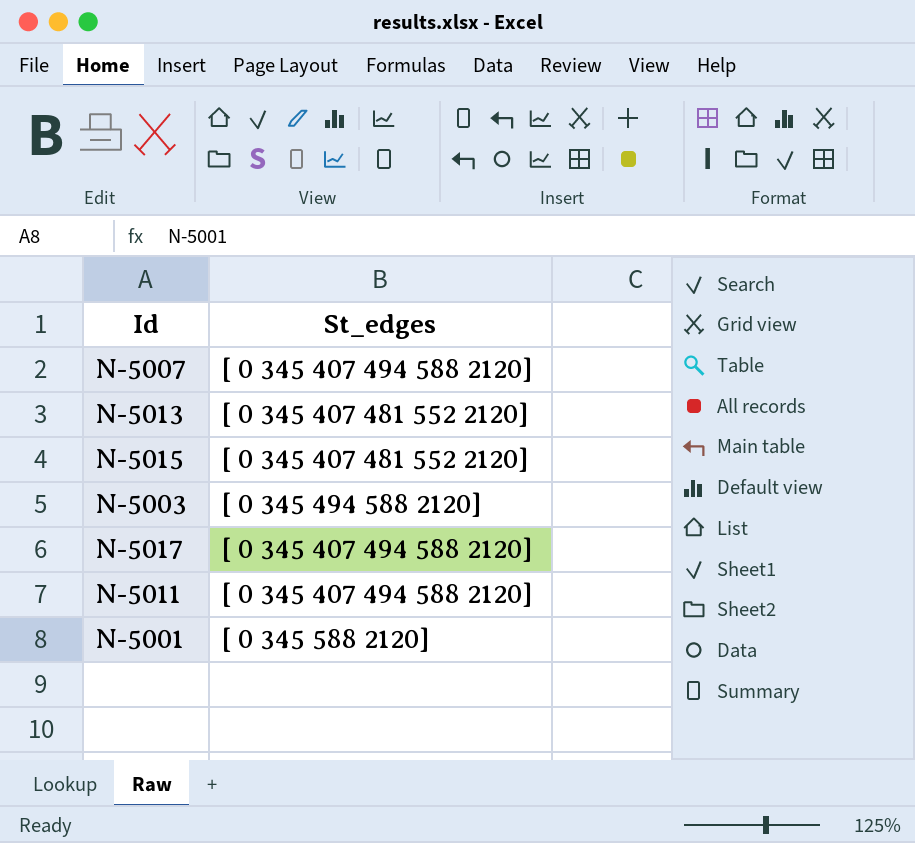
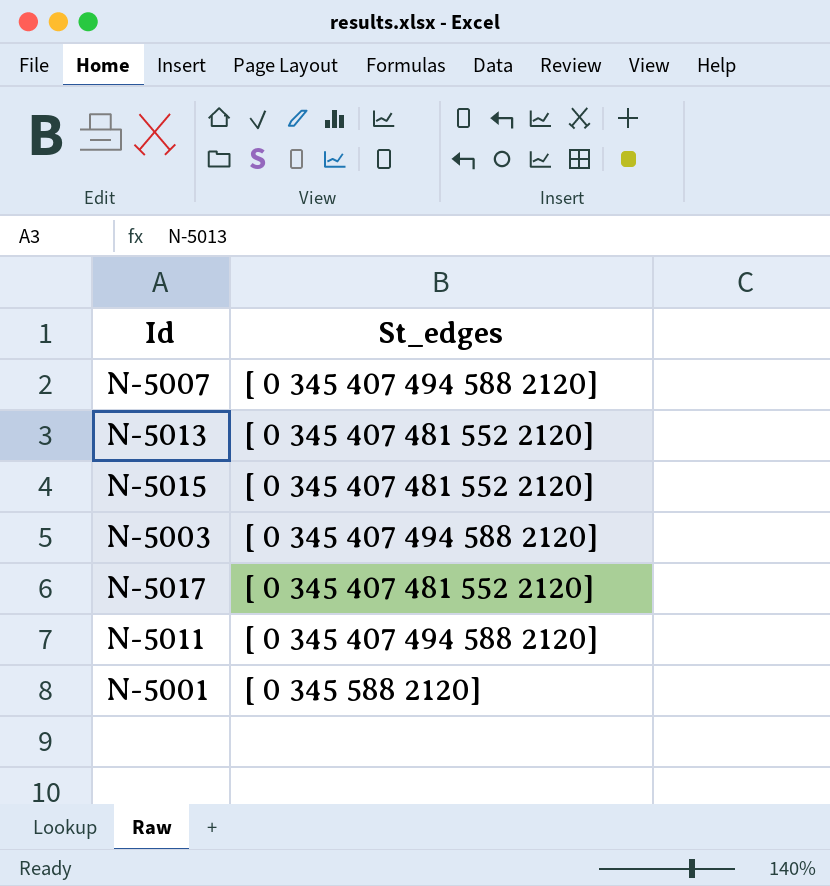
N-5003 | St_edges: [ 0 345 494 588 2120] -> [ 0 345 407 494 588 2120]
N-5017 | St_edges: [ 0 345 407 494 588 2120] -> [ 0 345 407 481 552 2120]

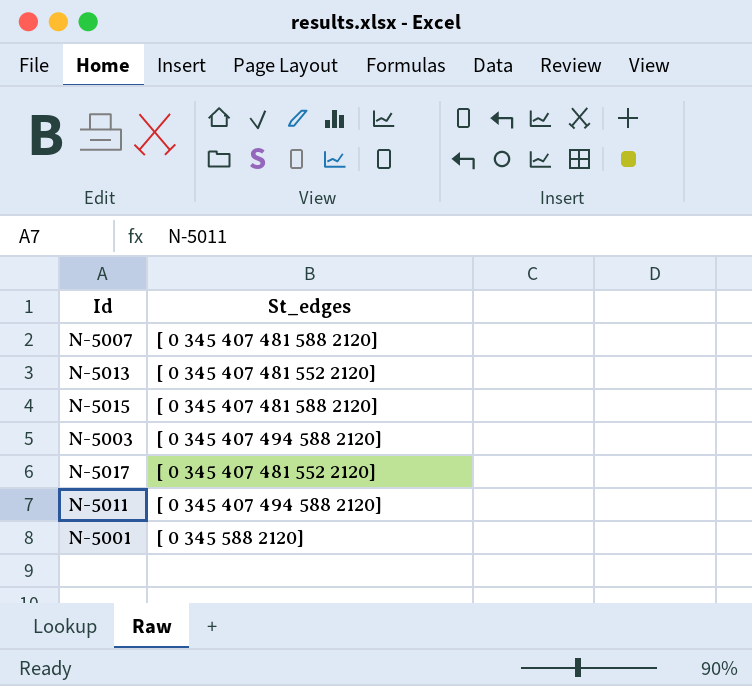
N-5007 | St_edges: [ 0 345 407 494 588 2120] -> [ 0 345 407 481 588 2120]
N-5015 | St_edges: [ 0 345 407 481 552 2120] -> [ 0 345 407 481 588 2120]

